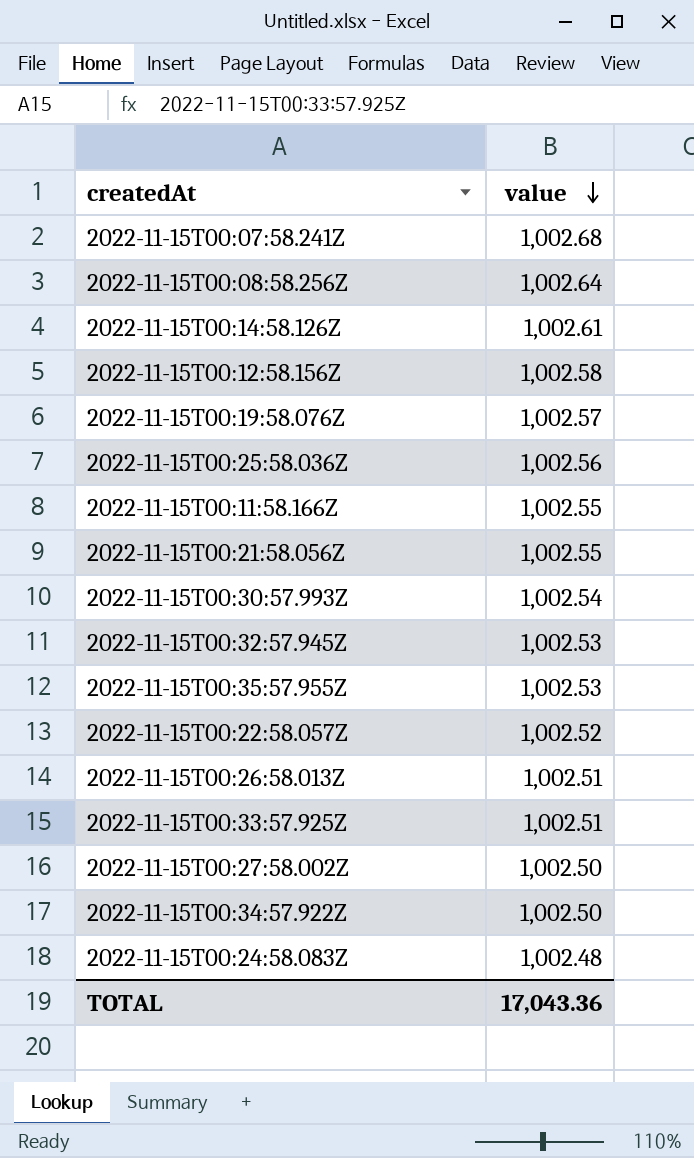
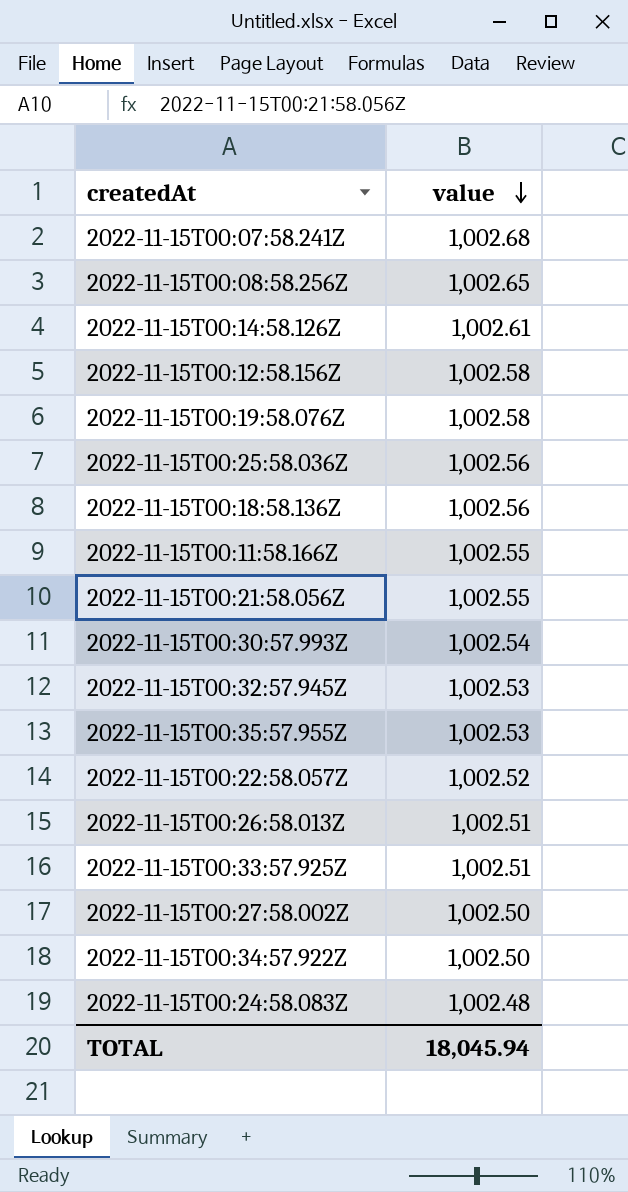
2022-11-15T00:08:58.256Z | value: 1,002.64 -> 1,002.65
2022-11-15T00:19:58.076Z | value: 1,002.57 -> 1,002.58
row 2022-11-15T00:18:58.136Z: none -> 1,002.56
TOTAL | value: 17,043.36 -> 18,045.94

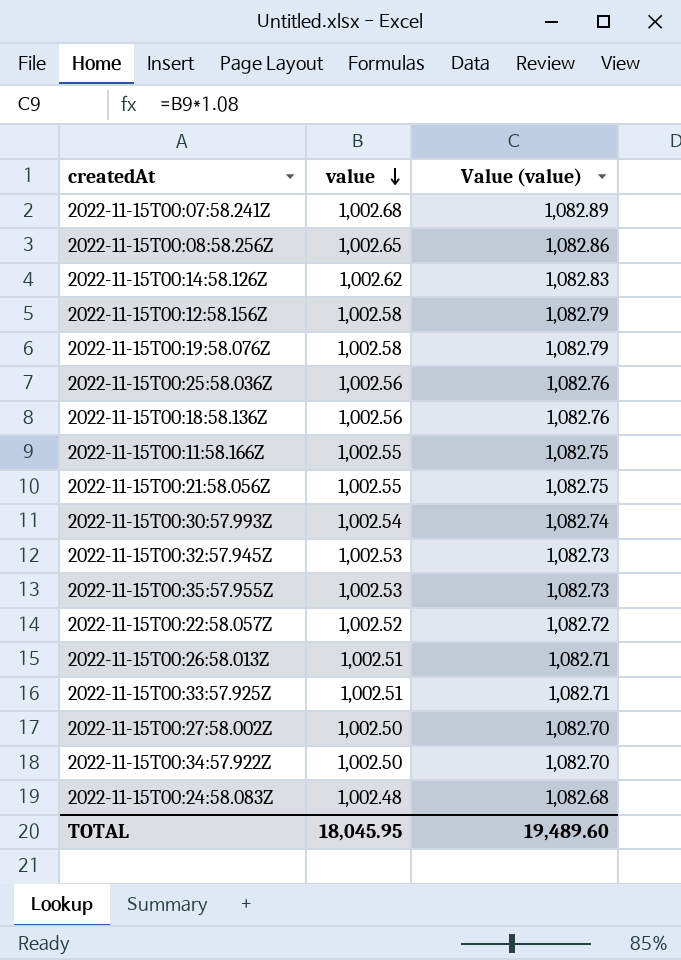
column Value (value) | formula: none -> [value] * 1.08
2022-11-15T00:14:58.126Z | value: 1,002.61 -> 1,002.62
TOTAL | value: 18,045.94 -> 18,045.95

